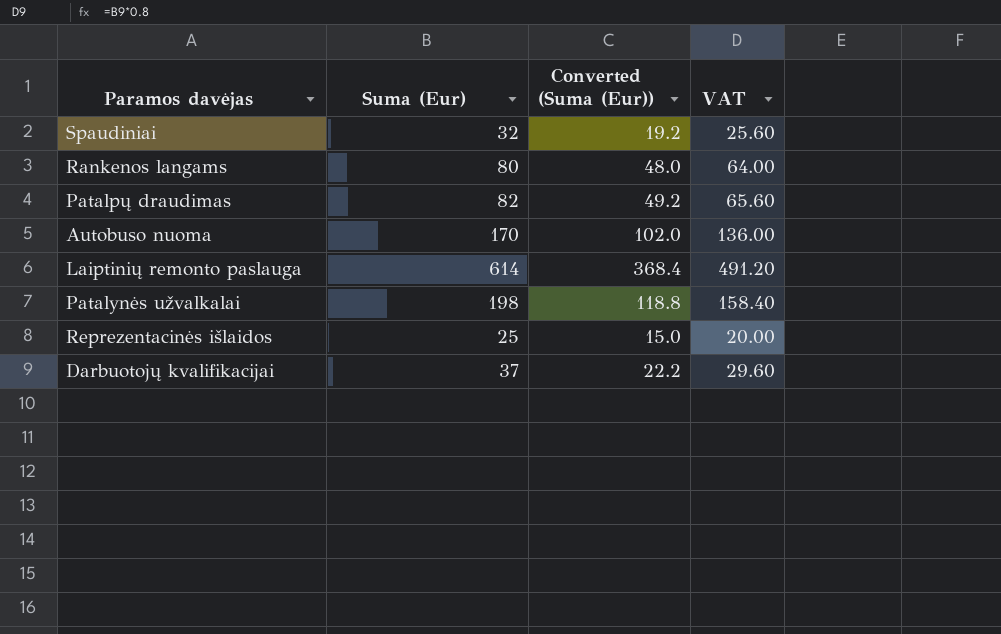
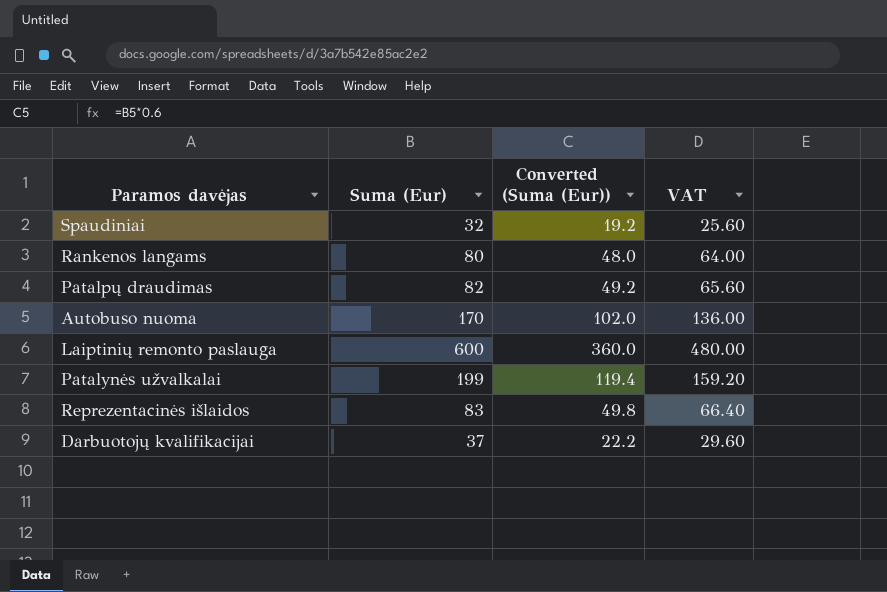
Laiptinių remonto paslauga | Suma (Eur): 614 -> 600
Laiptinių remonto paslauga | Converted (Suma (Eur)): 368.4 -> 360.0
Laiptinių remonto paslauga | VAT: 491.20 -> 480.00
Patalynės užvalkalai | Suma (Eur): 198 -> 199
Patalynės užvalkalai | Converted (Suma (Eur)): 118.8 -> 119.4
Patalynės užvalkalai | VAT: 158.40 -> 159.20
Reprezentacinės išlaidos | Suma (Eur): 25 -> 83
Reprezentacinės išlaidos | Converted (Suma (Eur)): 15.0 -> 49.8
Reprezentacinės išlaidos | VAT: 20.00 -> 66.40

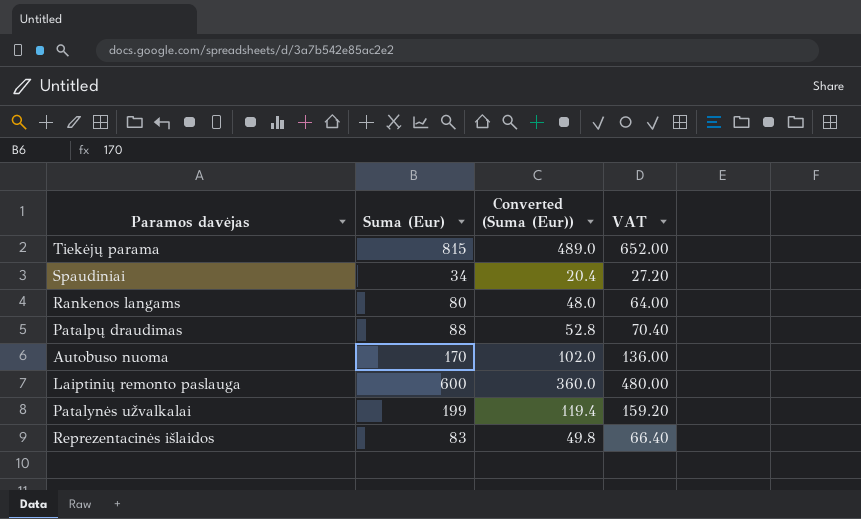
row Darbuotojų kvalifikacijai: 37 | 22.2 | 29.60 -> none
row Tiekėjų parama: none -> 815 | 489.0 | 652.00
Spaudiniai | Suma (Eur): 32 -> 34
Spaudiniai | Converted (Suma (Eur)): 19.2 -> 20.4
Spaudiniai | VAT: 25.60 -> 27.20
Patalpų draudimas | Suma (Eur): 82 -> 88
Patalpų draudimas | Converted (Suma (Eur)): 49.2 -> 52.8
Patalpų draudimas | VAT: 65.60 -> 70.40

